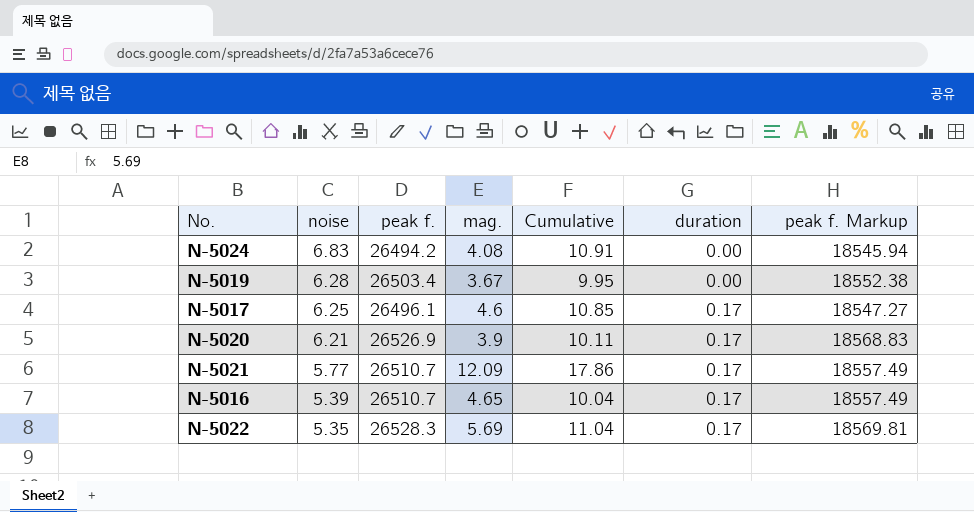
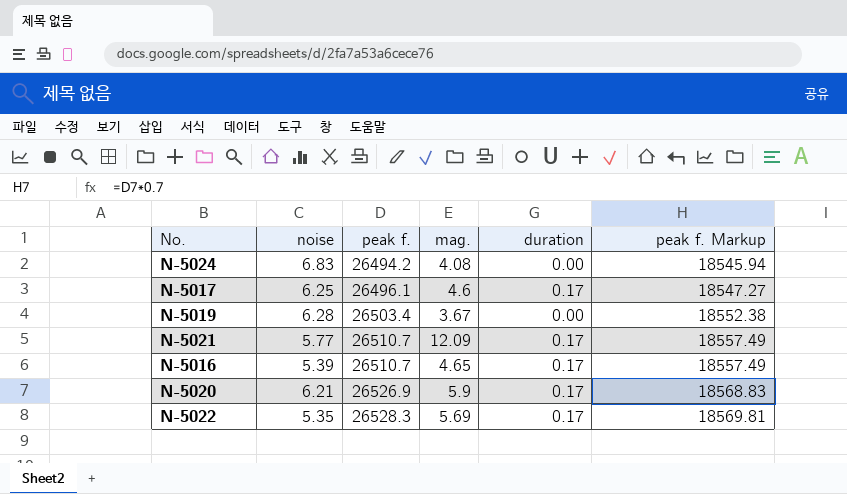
row order: noise descending -> peak f. ascending
column Cumulative | formula: [noise] + [mag.] -> none
N-5020 | mag.: 3.9 -> 5.9

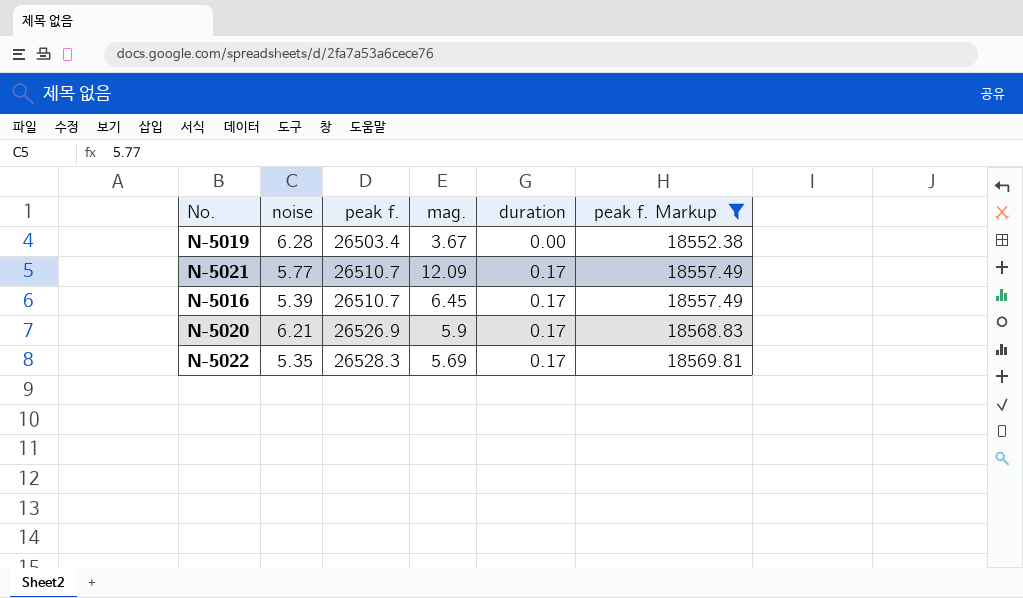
filter: none -> peak f. Markup >= 18552.38
N-5016 | mag.: 4.65 -> 6.45

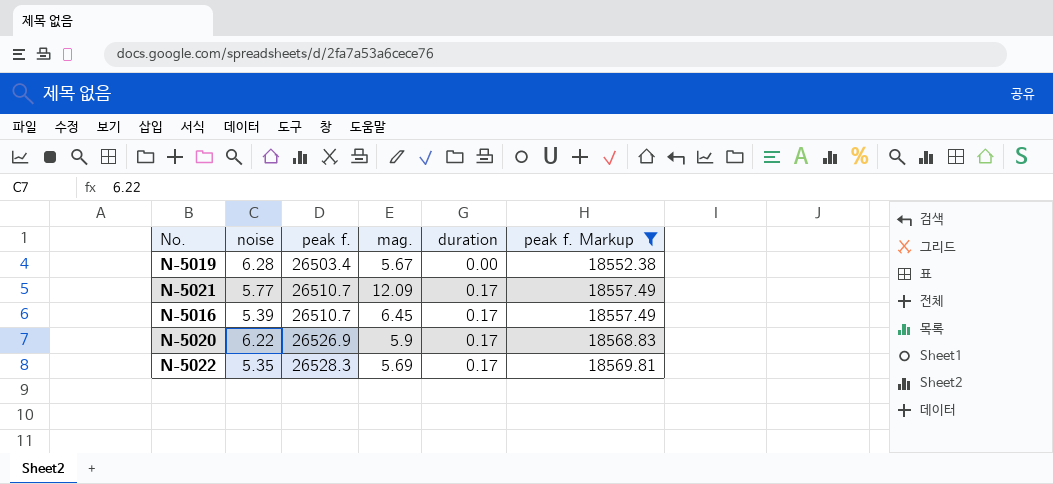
N-5019 | mag.: 3.67 -> 5.67
N-5020 | noise: 6.21 -> 6.22

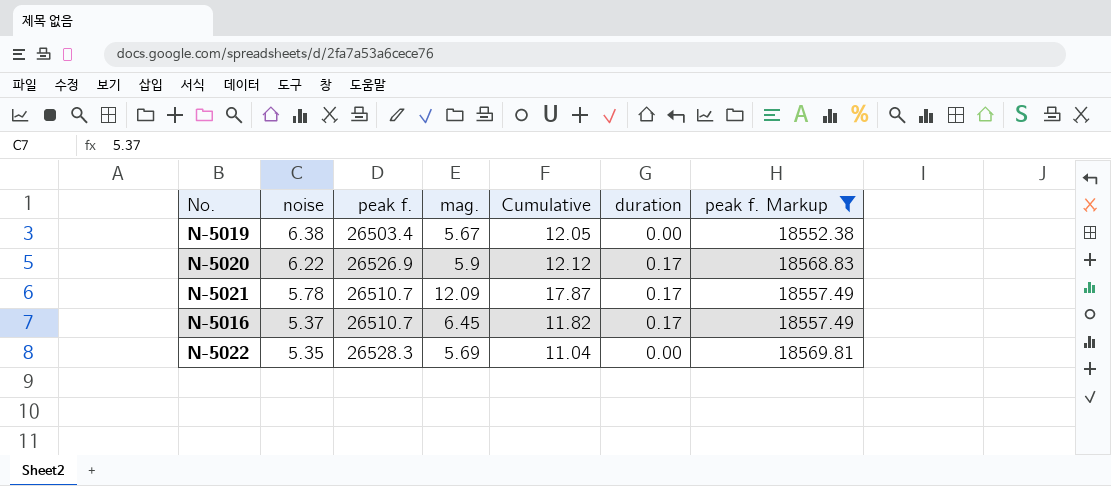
row order: peak f. ascending -> noise descending
column Cumulative | formula: none -> [noise] + [mag.]
N-5019 | noise: 6.28 -> 6.38
N-5021 | noise: 5.77 -> 5.78
N-5016 | noise: 5.39 -> 5.37
N-5022 | duration: 0.17 -> 0.00

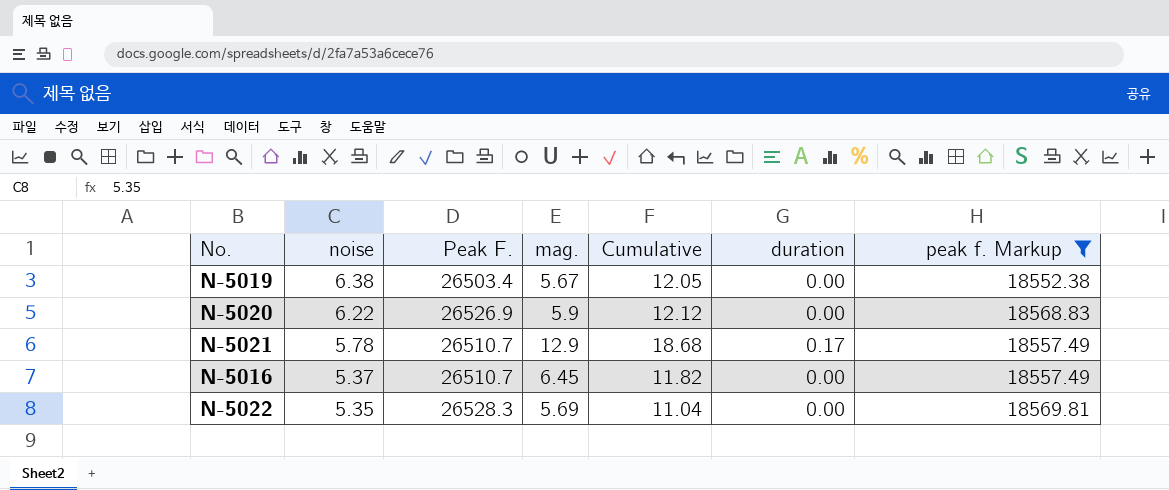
column name: peak f. -> Peak F.
N-5020 | duration: 0.17 -> 0.00
N-5021 | mag.: 12.09 -> 12.9
N-5021 | Cumulative: 17.87 -> 18.68
N-5016 | duration: 0.17 -> 0.00

